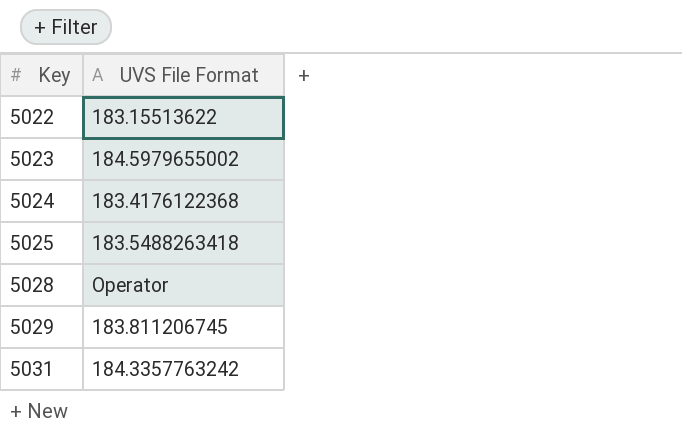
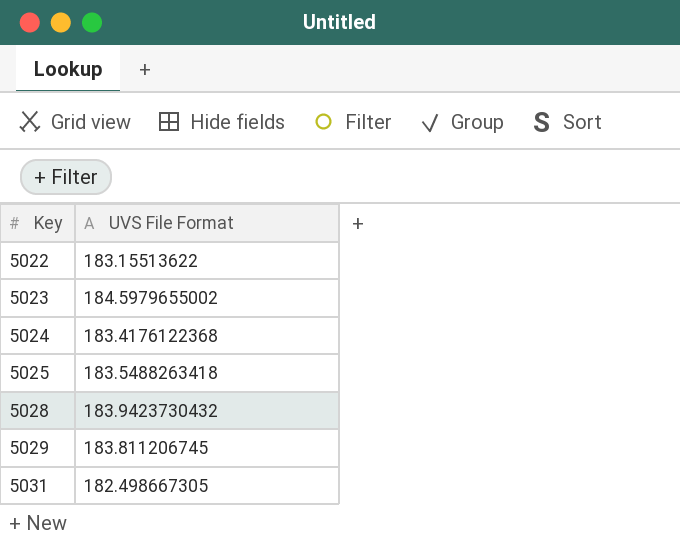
5028 | UVS File Format: Operator -> 183.9423730432
5031 | UVS File Format: 184.3357763242 -> 182.498667305

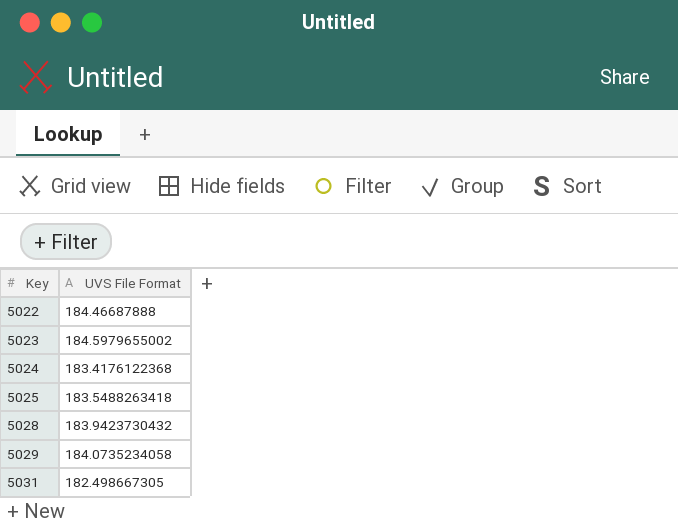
5022 | UVS File Format: 183.15513622 -> 184.46687888
5029 | UVS File Format: 183.811206745 -> 184.0735234058

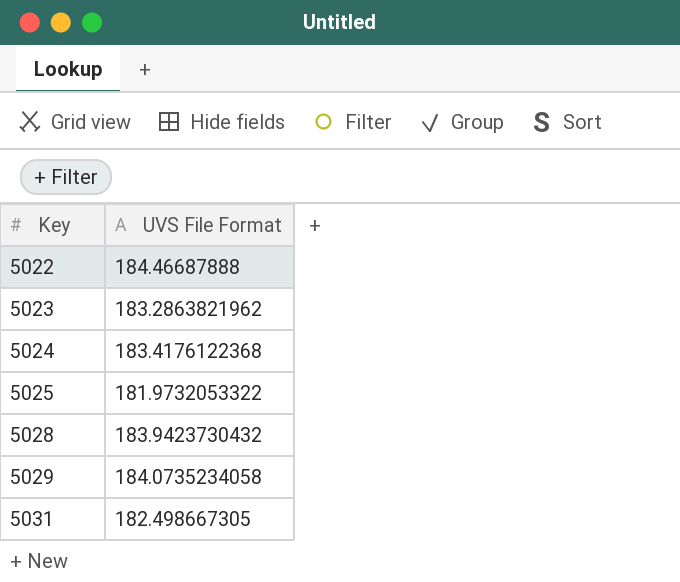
5023 | UVS File Format: 184.5979655002 -> 183.2863821962
5025 | UVS File Format: 183.5488263418 -> 181.9732053322

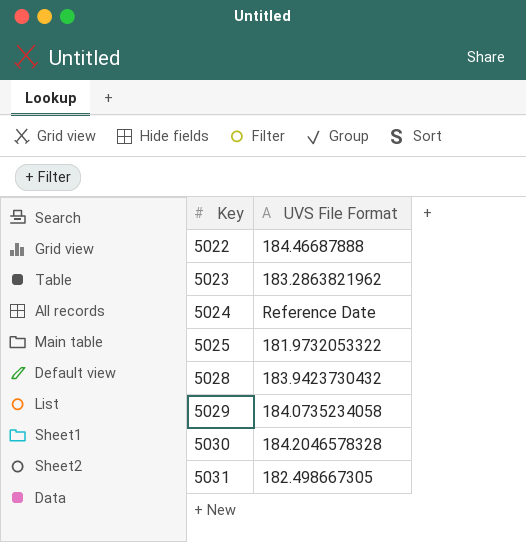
5024 | UVS File Format: 183.4176122368 -> Reference Date
row 5030: none -> 184.2046578328

